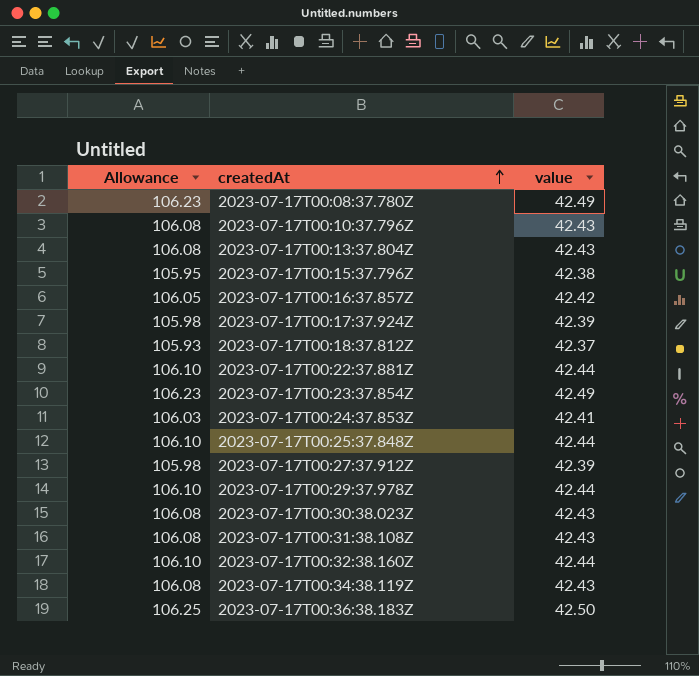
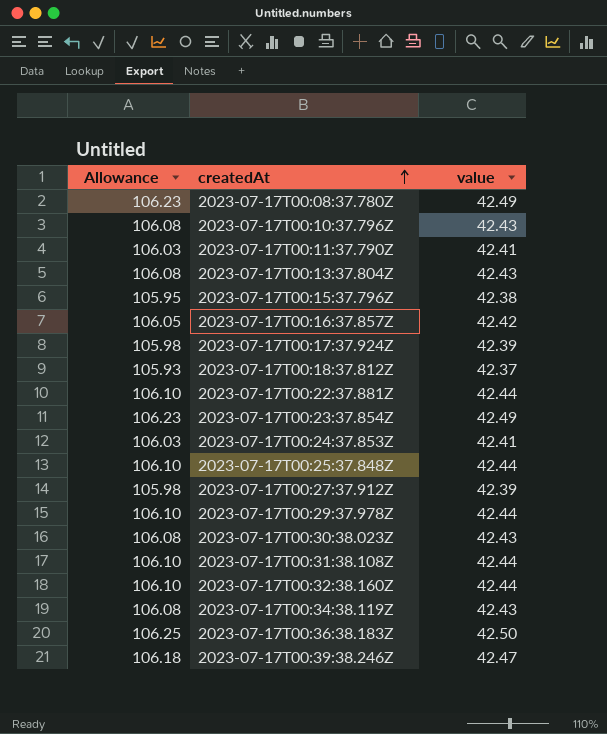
row 2023-07-17T00:11:37.790Z: none -> 106.03 | 42.41
2023-07-17T00:31:38.108Z | Allowance: 106.08 -> 106.10
2023-07-17T00:31:38.108Z | value: 42.43 -> 42.44
row 2023-07-17T00:39:38.246Z: none -> 106.18 | 42.47

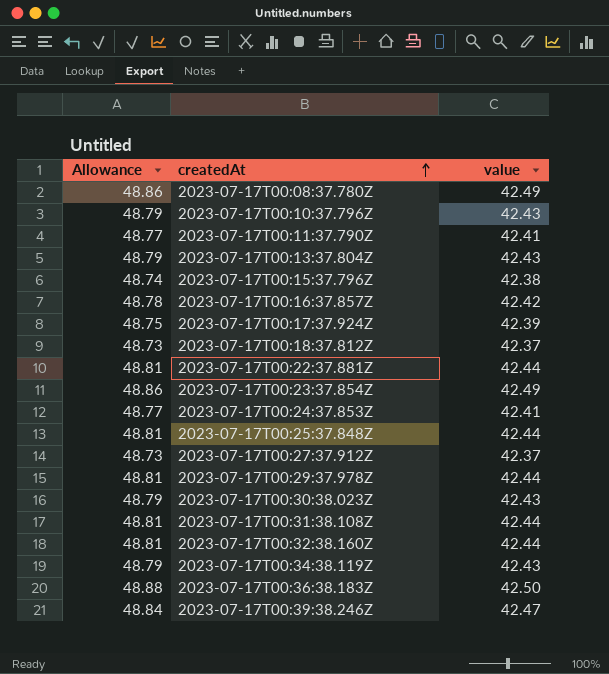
column Allowance | formula: [value] * 2.5 -> [value] * 1.15
2023-07-17T00:27:37.912Z | value: 42.39 -> 42.37

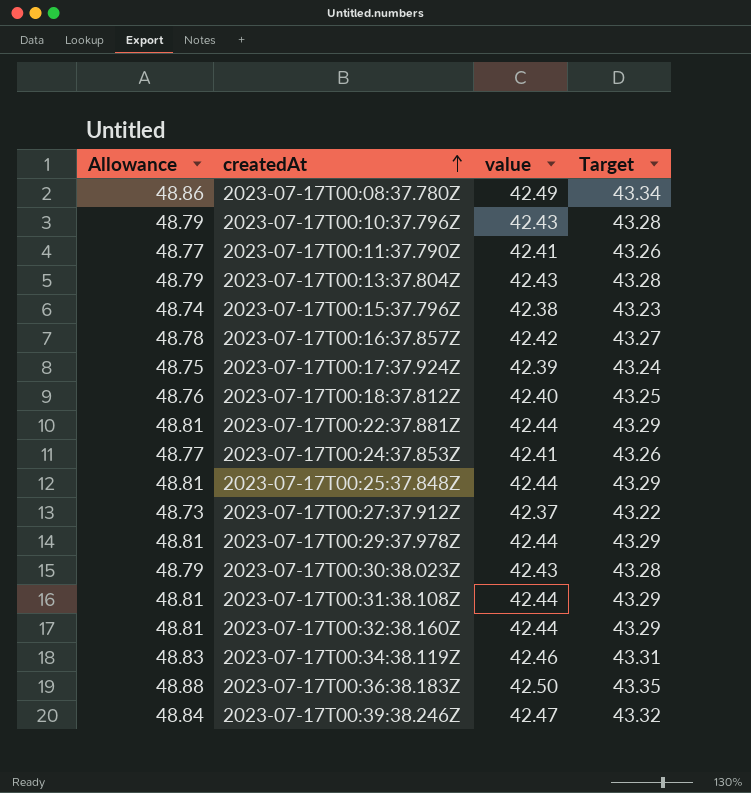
column Target | formula: none -> [value] * 1.02
row 2023-07-17T00:23:37.854Z: 48.86 | 42.49 -> none
2023-07-17T00:18:37.812Z | Allowance: 48.73 -> 48.76
2023-07-17T00:18:37.812Z | value: 42.37 -> 42.40
2023-07-17T00:34:38.119Z | Allowance: 48.79 -> 48.83
2023-07-17T00:34:38.119Z | value: 42.43 -> 42.46

